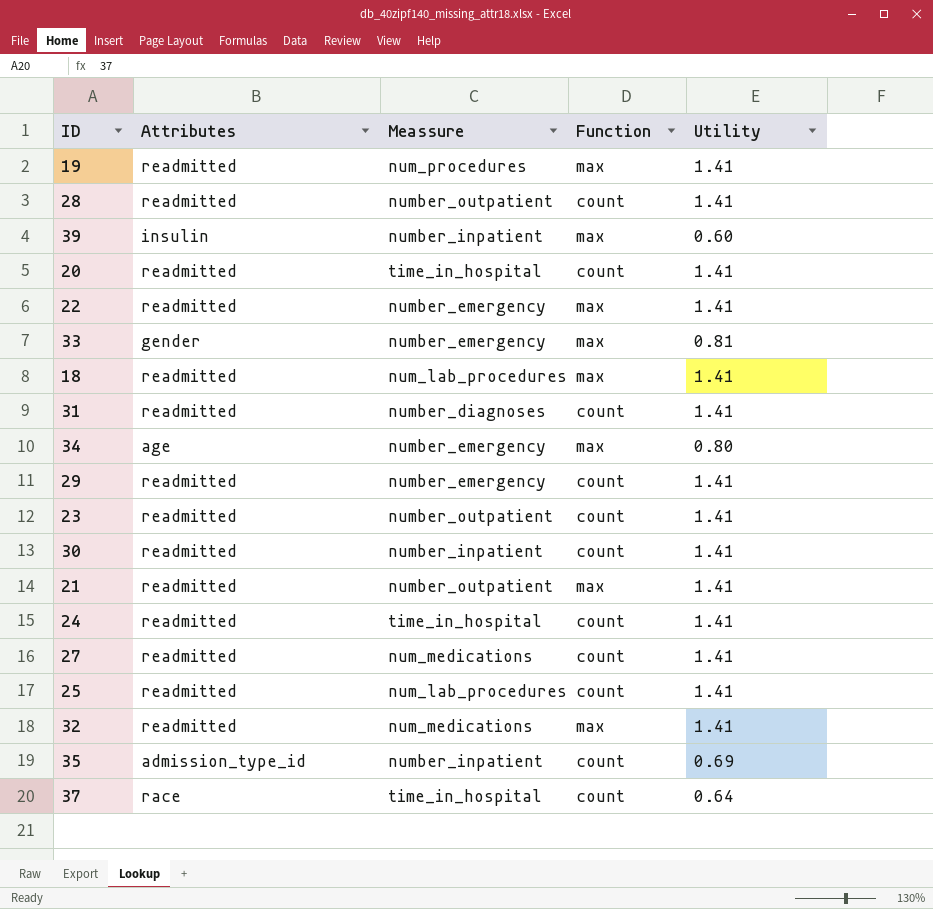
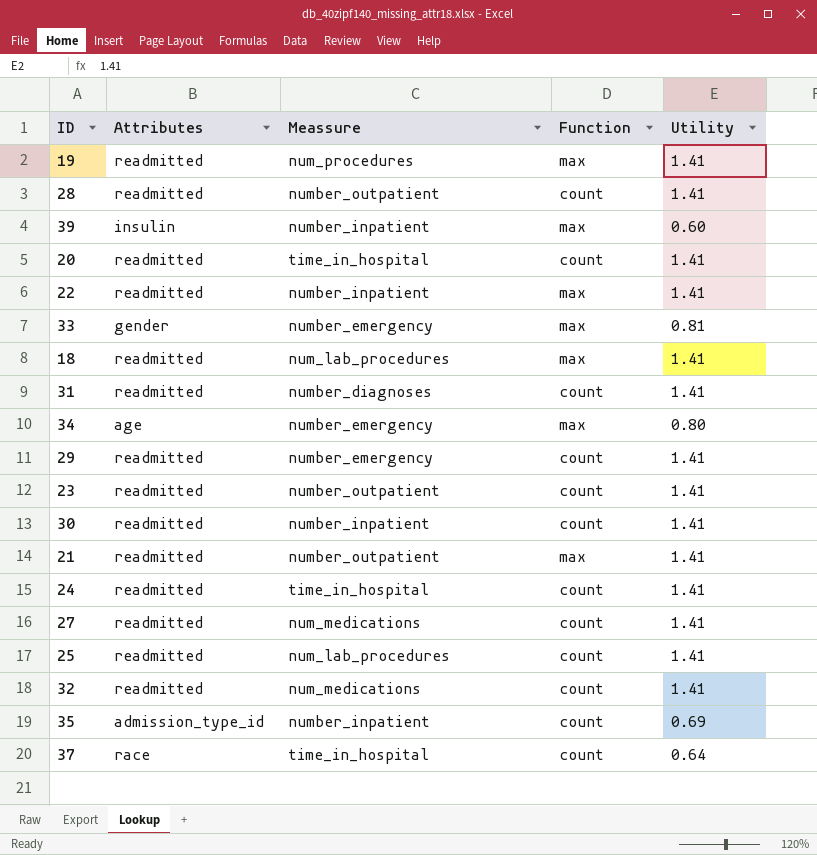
22 | Meassure: number_emergency -> number_inpatient
32 | Function: max -> count

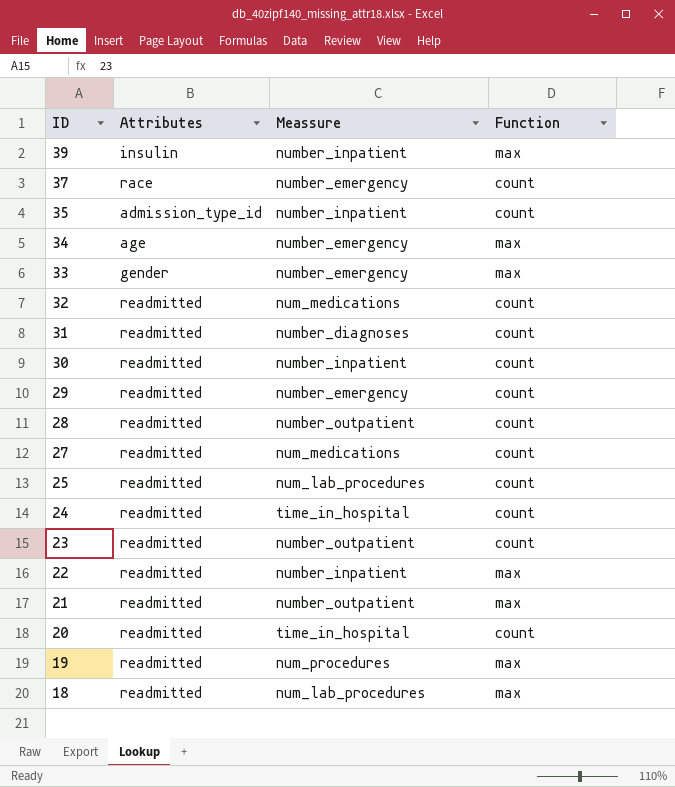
row order: none -> ID descending
column Utility | position: 5 -> none
37 | Meassure: time_in_hospital -> number_emergency

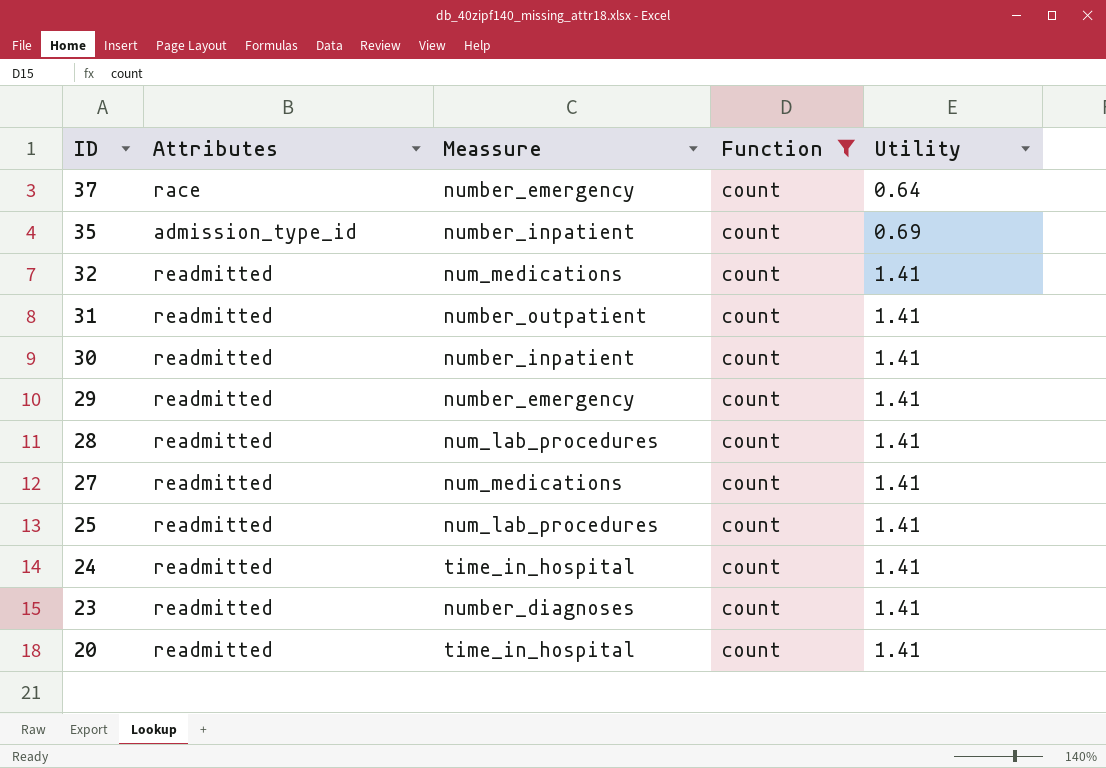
filter: none -> Function = count
column Utility | position: none -> 5
31 | Meassure: number_diagnoses -> number_outpatient
28 | Meassure: number_outpatient -> num_lab_procedures
23 | Meassure: number_outpatient -> number_diagnoses

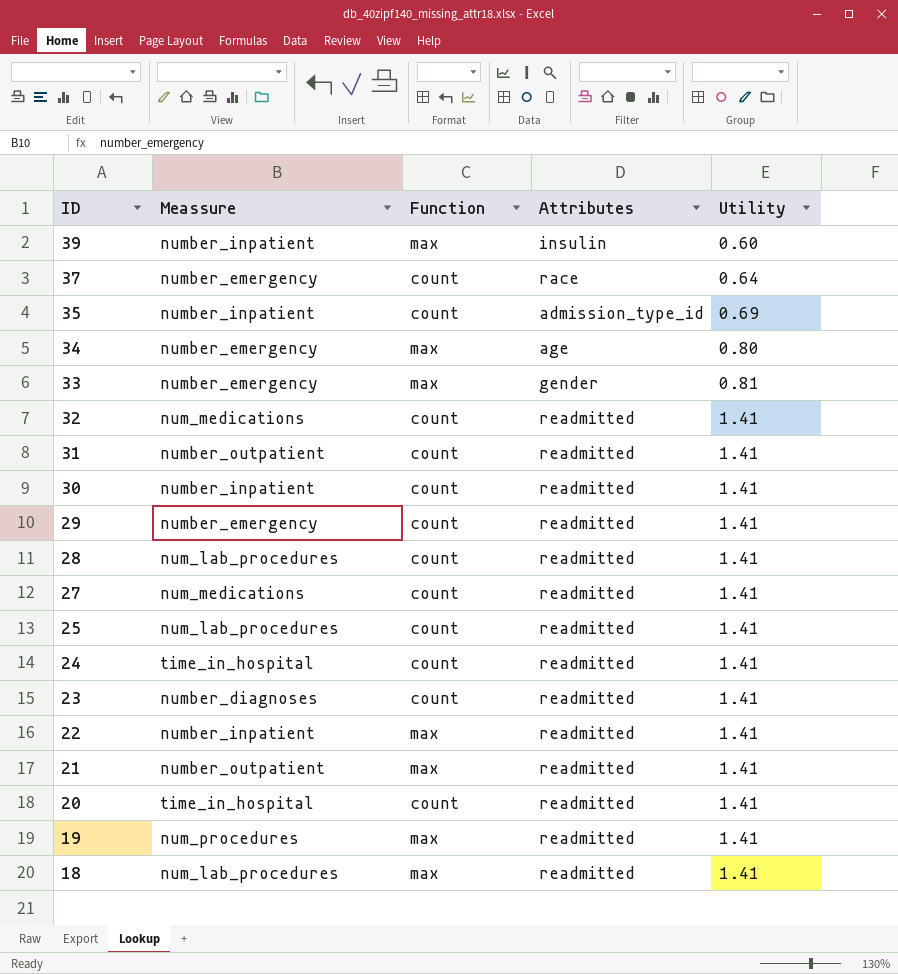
filter: Function = count -> none
column Attributes | position: 2 -> 4

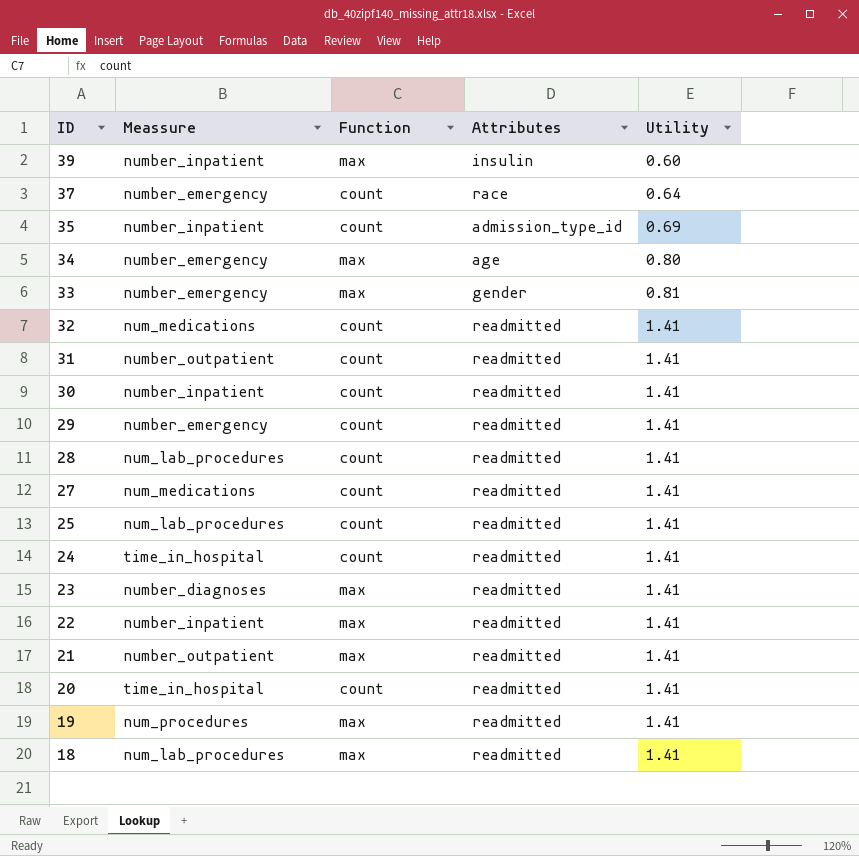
23 | Function: count -> max

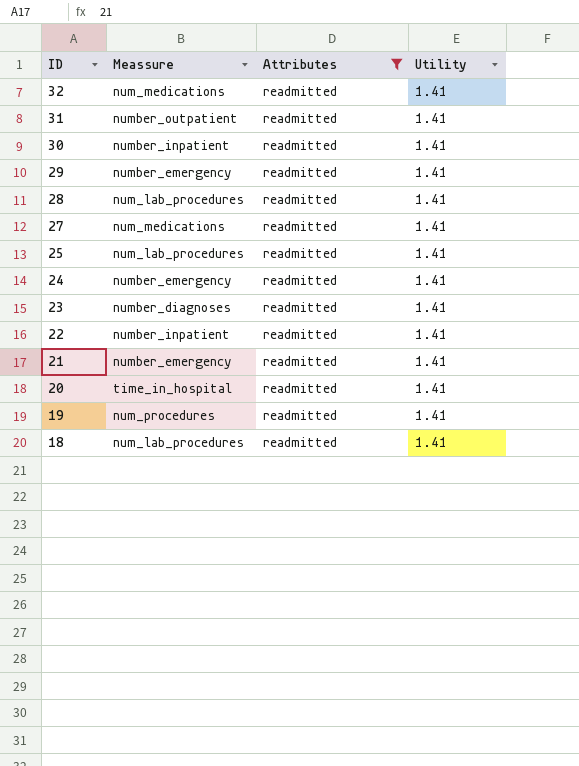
filter: none -> Attributes = readmitted
column Function | position: 3 -> none
24 | Meassure: time_in_hospital -> number_emergency
21 | Meassure: number_outpatient -> number_emergency

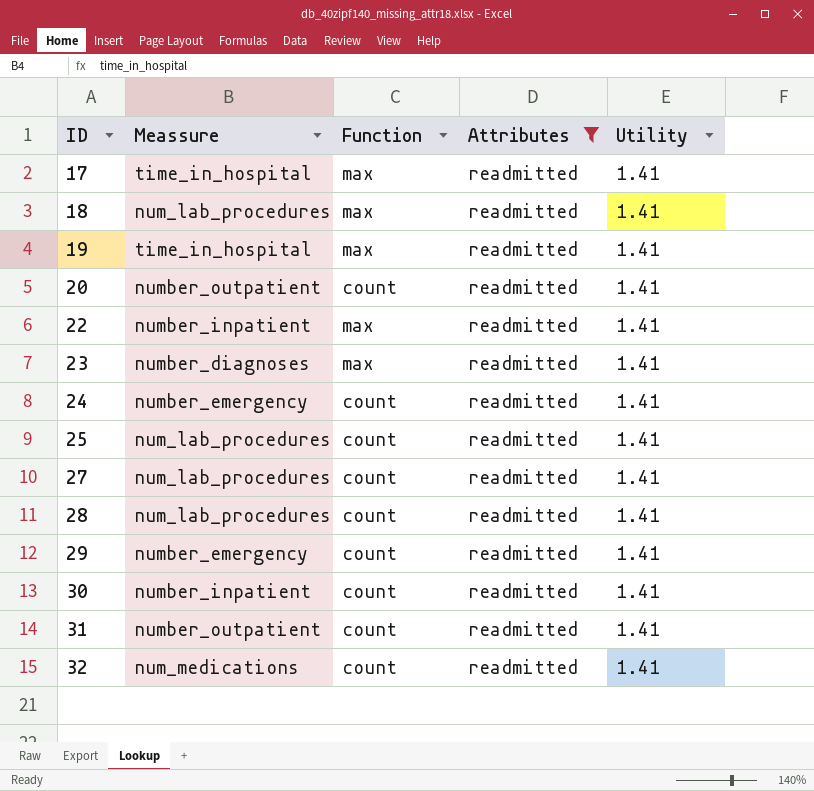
row order: ID descending -> ID ascending
column Function | position: none -> 3
row 21: number_emergency | readmitted | 1.41 -> none
row 17: none -> time_in_hospital | max | readmitted | 1.41
19 | Meassure: num_procedures -> time_in_hospital
20 | Meassure: time_in_hospital -> number_outpatient
27 | Meassure: num_medications -> num_lab_procedures

